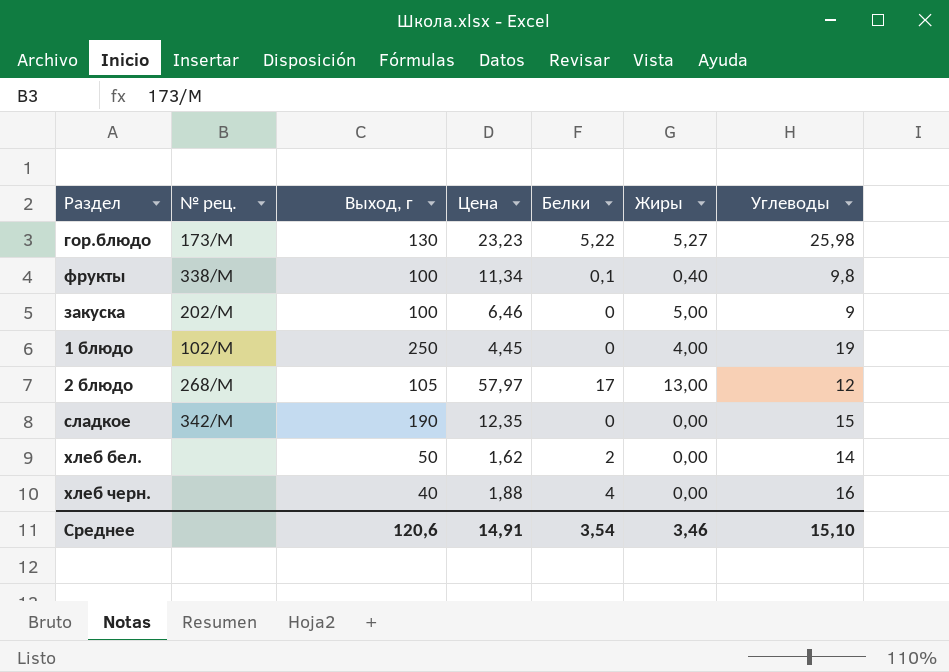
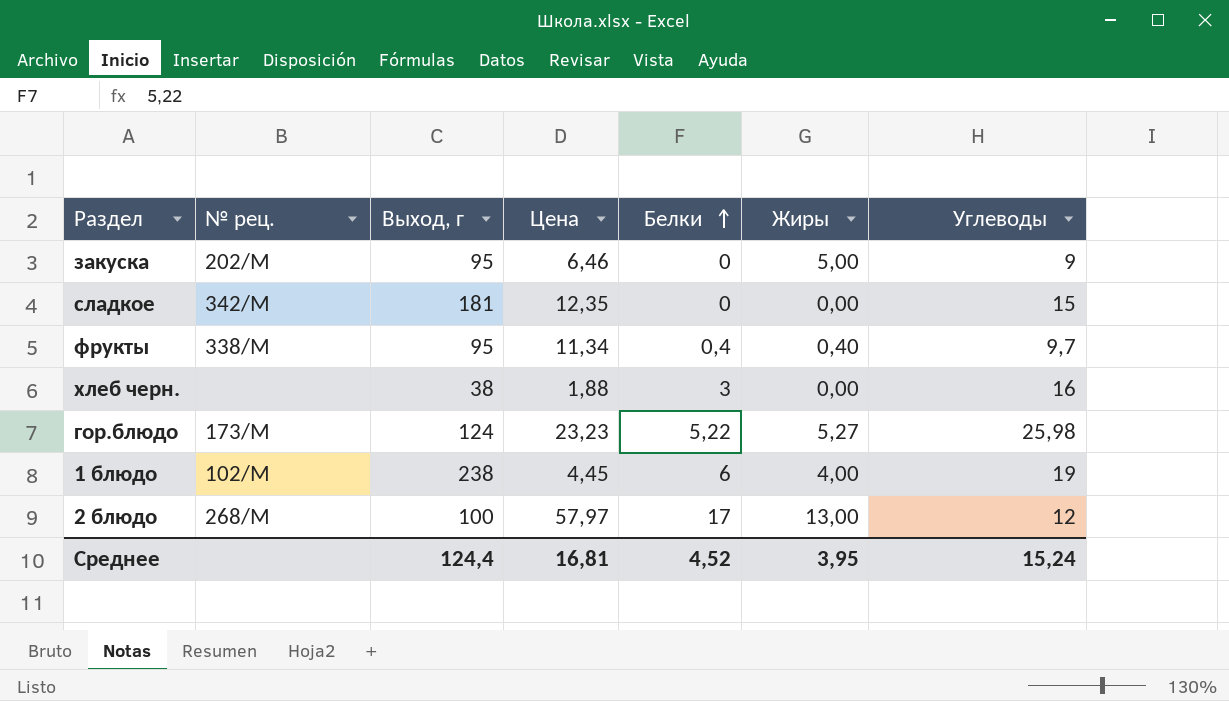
row order: none -> Белки ascending
row хлеб бел.: none | 50 | 1,62 | 2 | 0,00 | 14 -> none
закуска | Выход, г: 100 -> 95
сладкое | Выход, г: 190 -> 181
фрукты | Выход, г: 100 -> 95
фрукты | Белки: 0,1 -> 0,4
фрукты | Углеводы: 9,8 -> 9,7
хлеб черн. | Выход, г: 40 -> 38
хлеб черн. | Белки: 4 -> 3
гор.блюдо | Выход, г: 130 -> 124
1 блюдо | Выход, г: 250 -> 238
1 блюдо | Белки: 0 -> 6
2 блюдо | Выход, г: 105 -> 100
Среднее | Выход, г: 120,6 -> 124,4
Среднее | Цена: 14,91 -> 16,81
Среднее | Белки: 3,54 -> 4,52
Среднее | Жиры: 3,46 -> 3,95
Среднее | Углеводы: 15,10 -> 15,24

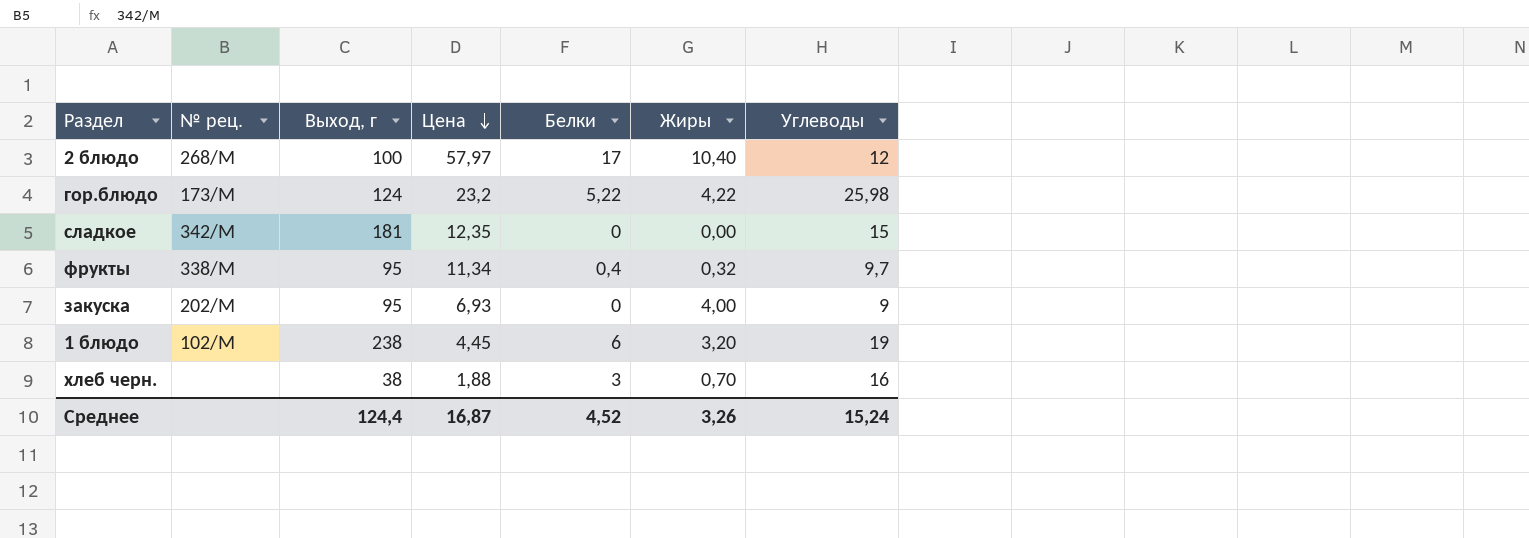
row order: Белки ascending -> Цена descending
2 блюдо | Жиры: 13,00 -> 10,40
гор.блюдо | Цена: 23,23 -> 23,2
гор.блюдо | Жиры: 5,27 -> 4,22
фрукты | Жиры: 0,40 -> 0,32
закуска | Цена: 6,46 -> 6,93
закуска | Жиры: 5,00 -> 4,00
1 блюдо | Жиры: 4,00 -> 3,20
хлеб черн. | Жиры: 0,00 -> 0,70
Среднее | Цена: 16,81 -> 16,87
Среднее | Жиры: 3,95 -> 3,26

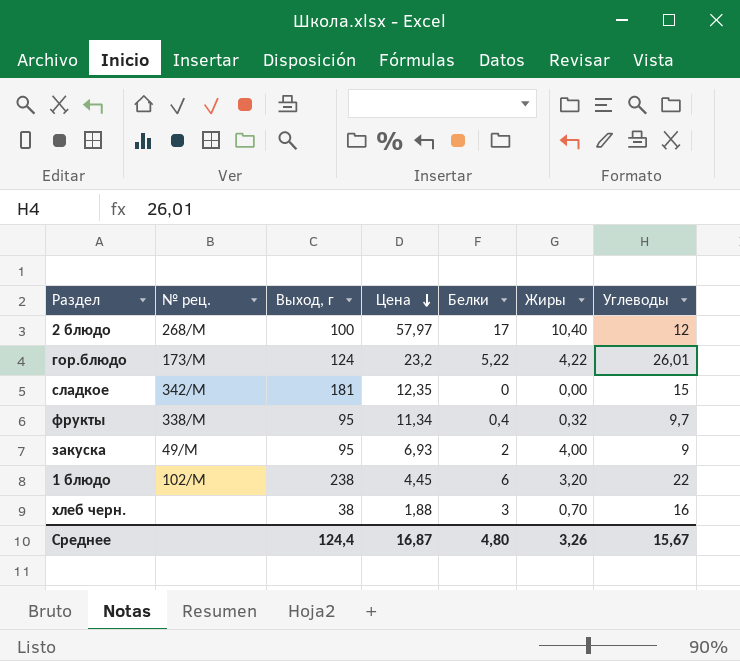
гор.блюдо | Углеводы: 25,98 -> 26,01
закуска | № рец.: 202/М -> 49/М
закуска | Белки: 0 -> 2
1 блюдо | Углеводы: 19 -> 22
Среднее | Белки: 4,52 -> 4,80
Среднее | Углеводы: 15,24 -> 15,67

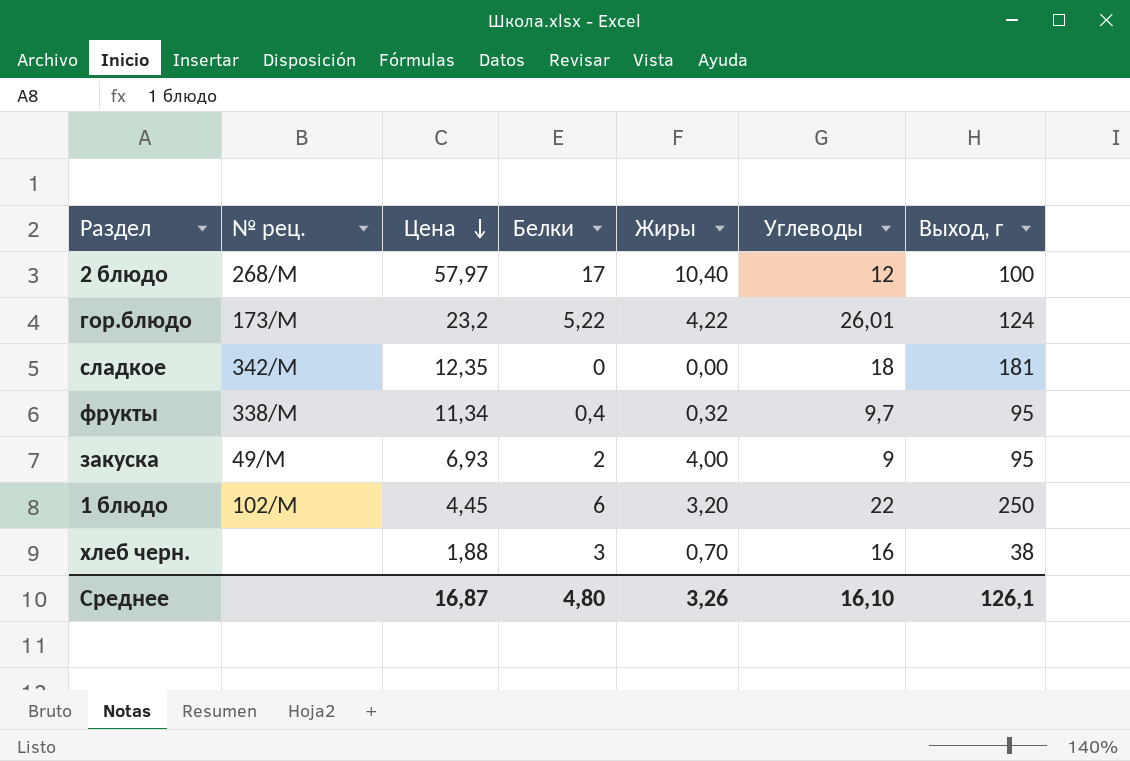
column Выход, г | position: 3 -> 7
сладкое | Углеводы: 15 -> 18
1 блюдо | Выход, г: 238 -> 250
Среднее | Углеводы: 15,67 -> 16,10
Среднее | Выход, г: 124,4 -> 126,1

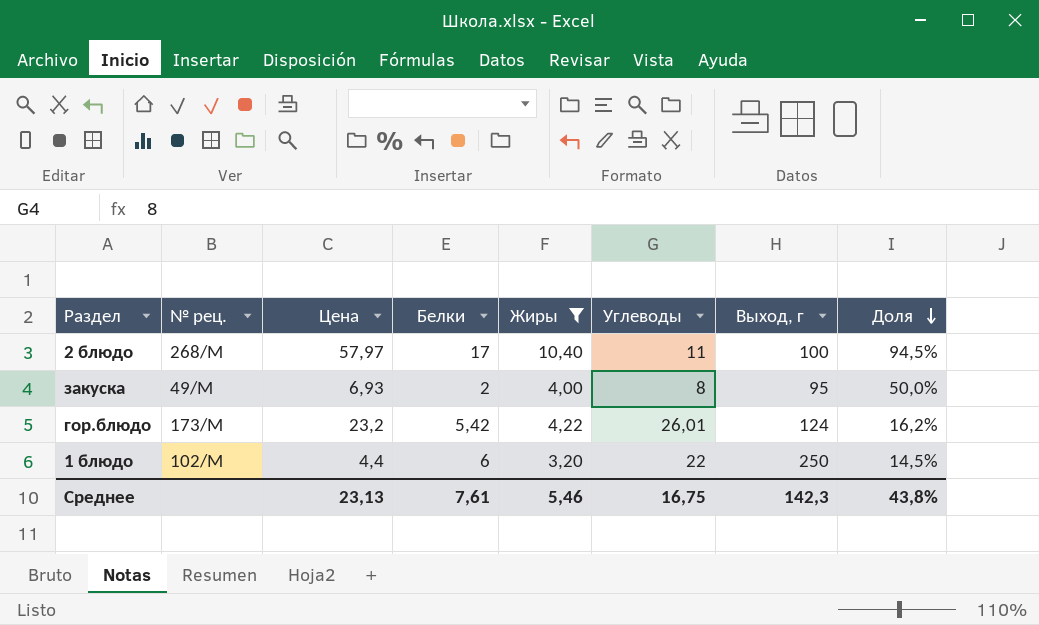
filter: none -> Жиры >= 3,20
row order: Цена descending -> Доля descending
column Доля | formula: none -> [Жиры] / [Углеводы]
2 блюдо | Углеводы: 12 -> 11
закуска | Углеводы: 9 -> 8
гор.блюдо | Белки: 5,22 -> 5,42
1 блюдо | Цена: 4,45 -> 4,4
Среднее | Цена: 16,87 -> 23,13
Среднее | Белки: 4,80 -> 7,61
Среднее | Жиры: 3,26 -> 5,46
Среднее | Углеводы: 16,10 -> 16,75
Среднее | Выход, г: 126,1 -> 142,3

